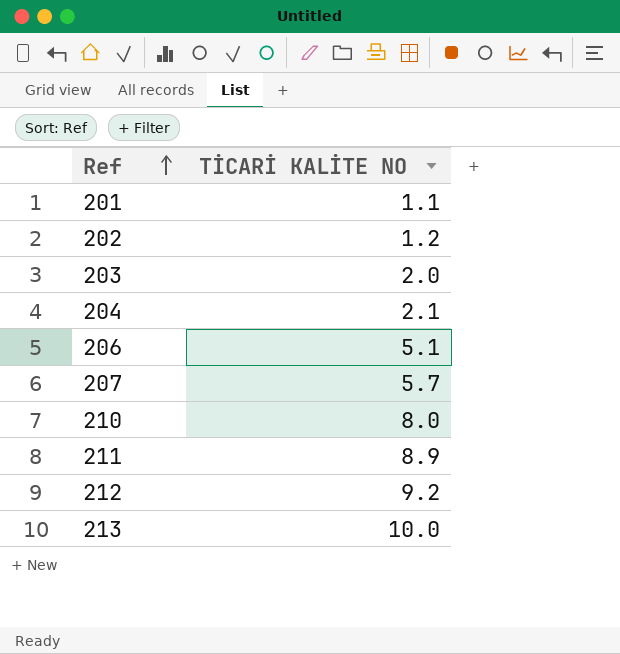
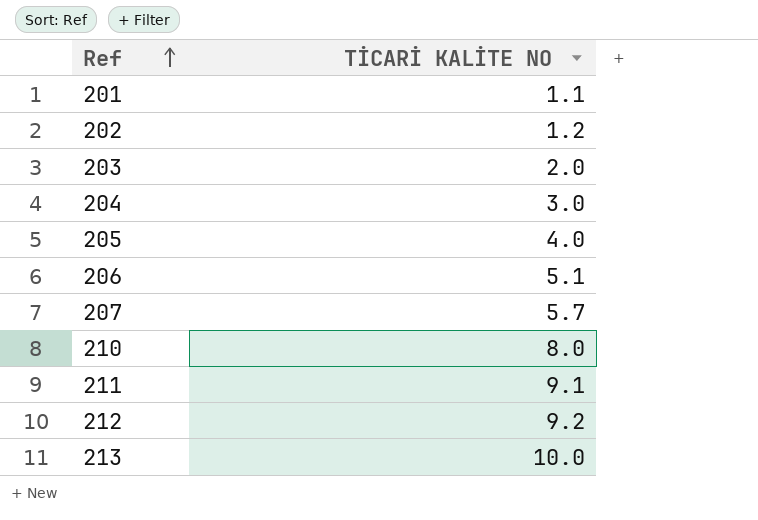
204 | TİCARİ KALİTE NO: 2.1 -> 3.0
row 205: none -> 4.0
211 | TİCARİ KALİTE NO: 8.9 -> 9.1

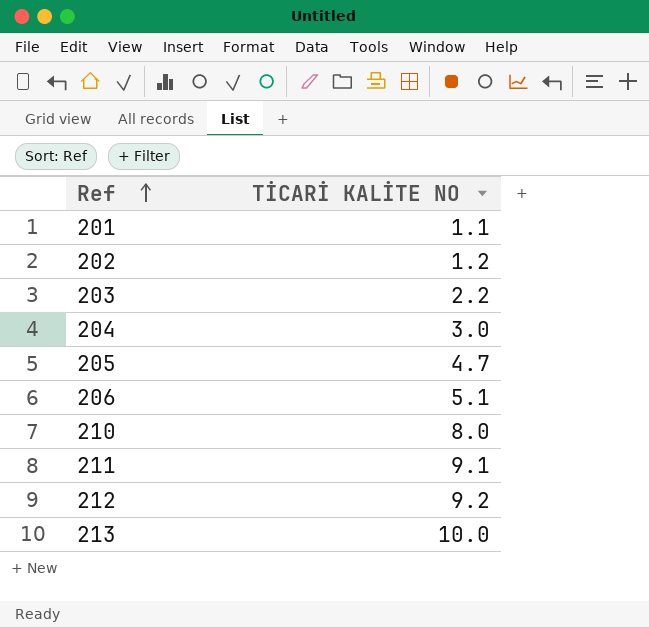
row 207: 5.7 -> none
203 | TİCARİ KALİTE NO: 2.0 -> 2.2
205 | TİCARİ KALİTE NO: 4.0 -> 4.7

